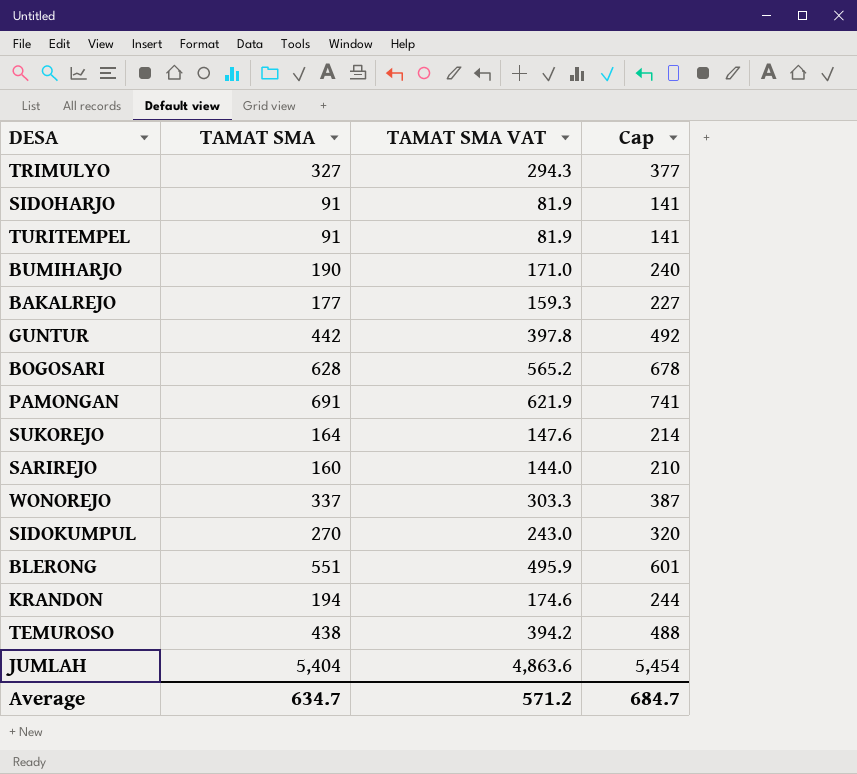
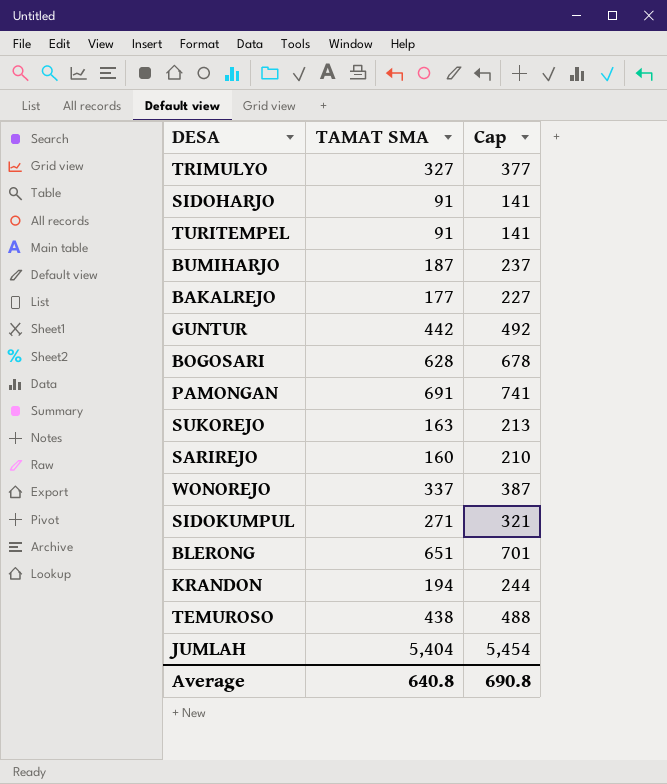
column TAMAT SMA VAT | formula: [TAMAT SMA] * 0.9 -> none
BUMIHARJO | TAMAT SMA: 190 -> 187
BUMIHARJO | Cap: 240 -> 237
SUKOREJO | TAMAT SMA: 164 -> 163
SUKOREJO | Cap: 214 -> 213
SIDOKUMPUL | TAMAT SMA: 270 -> 271
SIDOKUMPUL | Cap: 320 -> 321
BLERONG | TAMAT SMA: 551 -> 651
BLERONG | Cap: 601 -> 701
Average | TAMAT SMA: 634.7 -> 640.8
Average | Cap: 684.7 -> 690.8

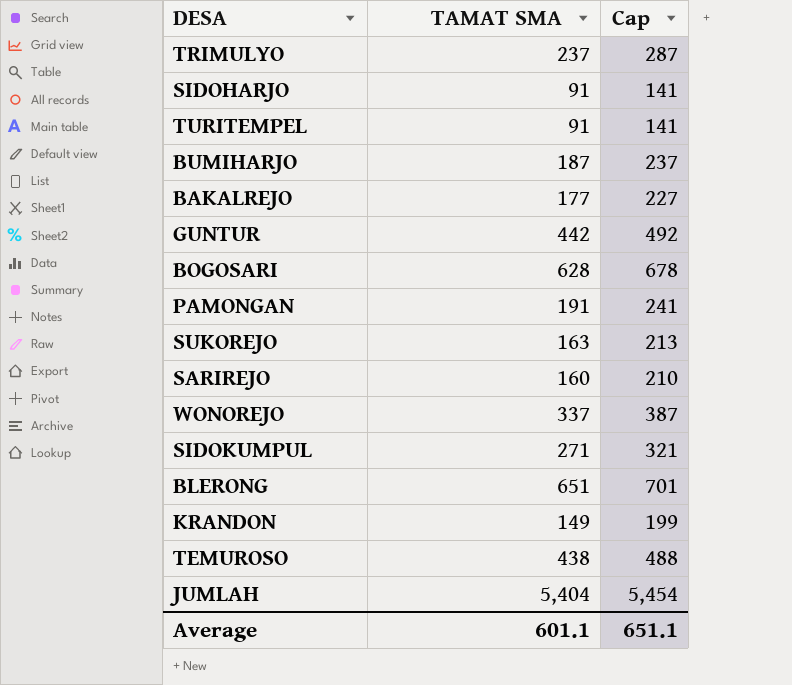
TRIMULYO | TAMAT SMA: 327 -> 237
TRIMULYO | Cap: 377 -> 287
PAMONGAN | TAMAT SMA: 691 -> 191
PAMONGAN | Cap: 741 -> 241
KRANDON | TAMAT SMA: 194 -> 149
KRANDON | Cap: 244 -> 199
Average | TAMAT SMA: 640.8 -> 601.1
Average | Cap: 690.8 -> 651.1

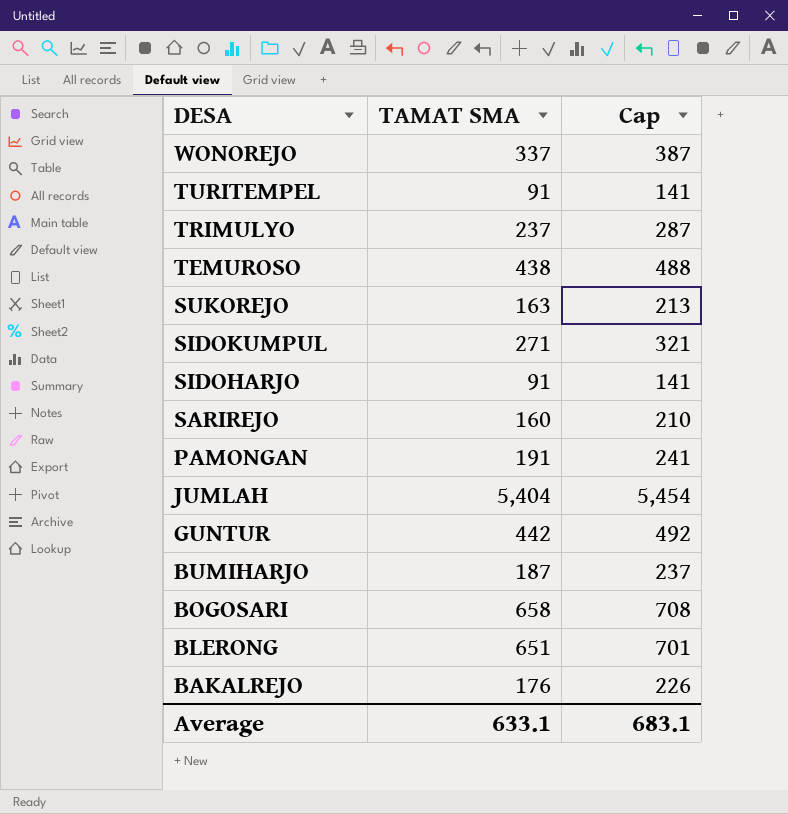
row order: none -> DESA descending
row KRANDON: 149 | 199 -> none
BOGOSARI | TAMAT SMA: 628 -> 658
BOGOSARI | Cap: 678 -> 708
BAKALREJO | TAMAT SMA: 177 -> 176
BAKALREJO | Cap: 227 -> 226
Average | TAMAT SMA: 601.1 -> 633.1
Average | Cap: 651.1 -> 683.1

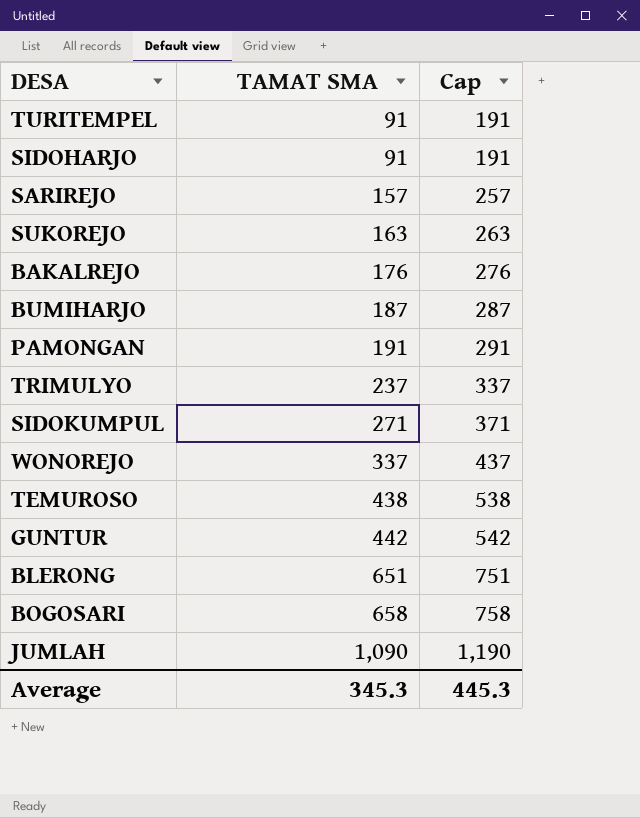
row order: DESA descending -> TAMAT SMA ascending
column Cap | formula: [TAMAT SMA] + 50 -> [TAMAT SMA] + 100
SARIREJO | TAMAT SMA: 160 -> 157
JUMLAH | TAMAT SMA: 5,404 -> 1,090
Average | TAMAT SMA: 633.1 -> 345.3
Average | Cap: 683.1 -> 445.3

